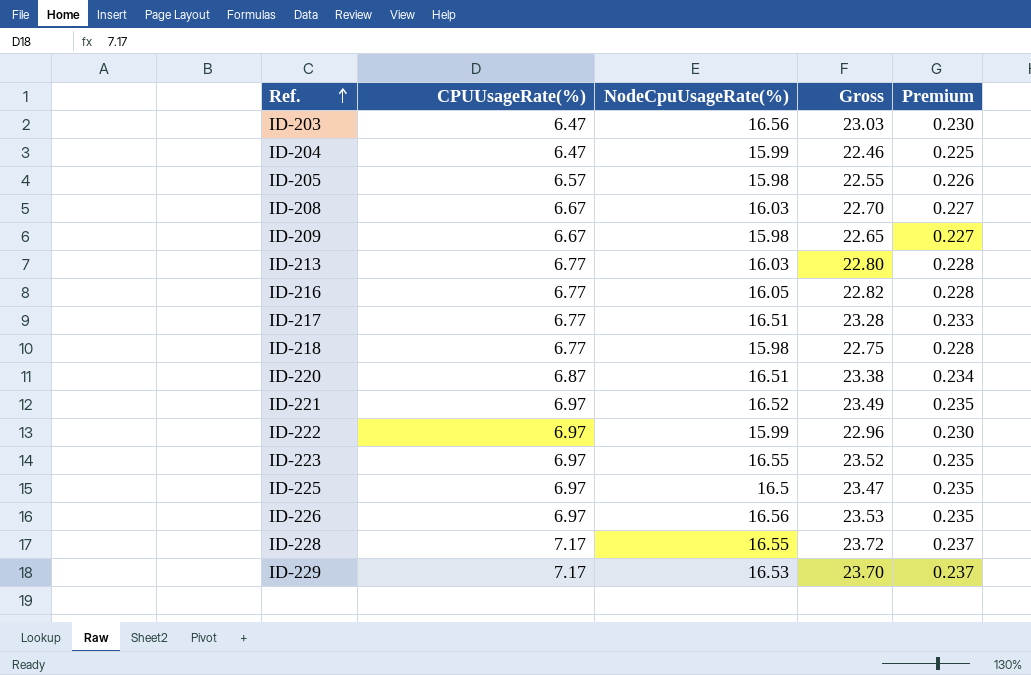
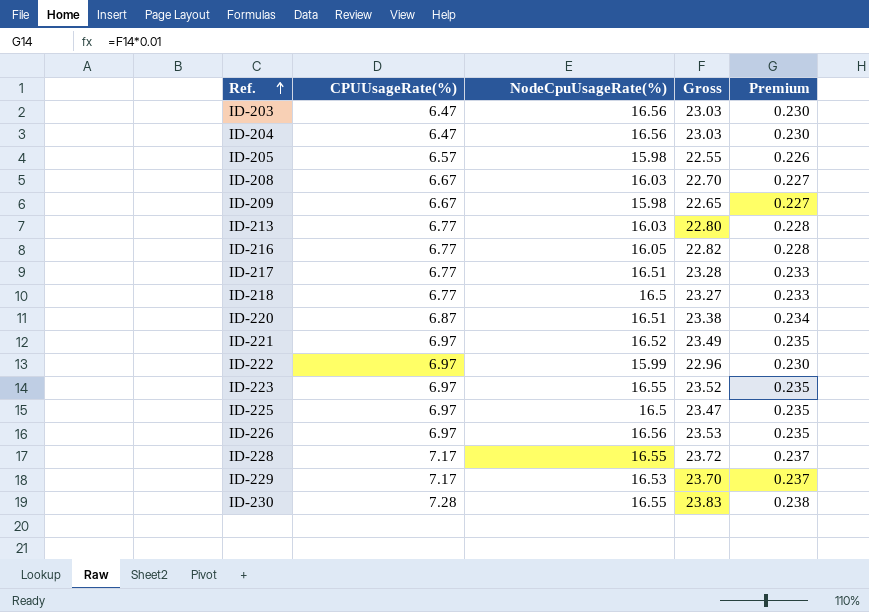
ID-204 | NodeCpuUsageRate(%): 15.99 -> 16.56
ID-204 | Gross: 22.46 -> 23.03
ID-204 | Premium: 0.225 -> 0.230
ID-218 | NodeCpuUsageRate(%): 15.98 -> 16.5
ID-218 | Gross: 22.75 -> 23.27
ID-218 | Premium: 0.228 -> 0.233
row ID-230: none -> 7.28 | 16.55 | 23.83 | 0.238

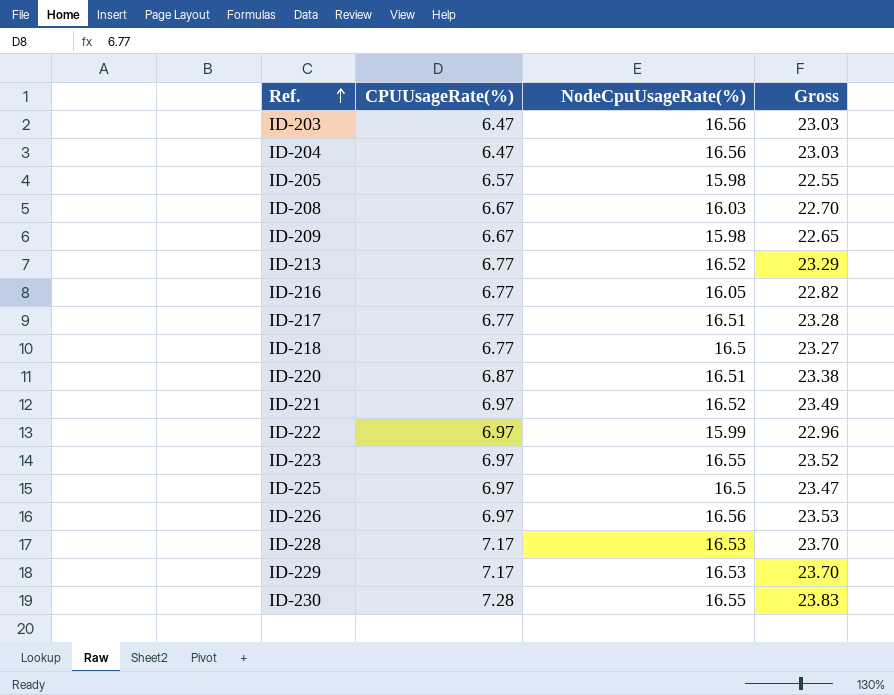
column Premium | formula: [Gross] * 0.01 -> none
ID-213 | NodeCpuUsageRate(%): 16.03 -> 16.52
ID-213 | Gross: 22.80 -> 23.29
ID-228 | NodeCpuUsageRate(%): 16.55 -> 16.53
ID-228 | Gross: 23.72 -> 23.70

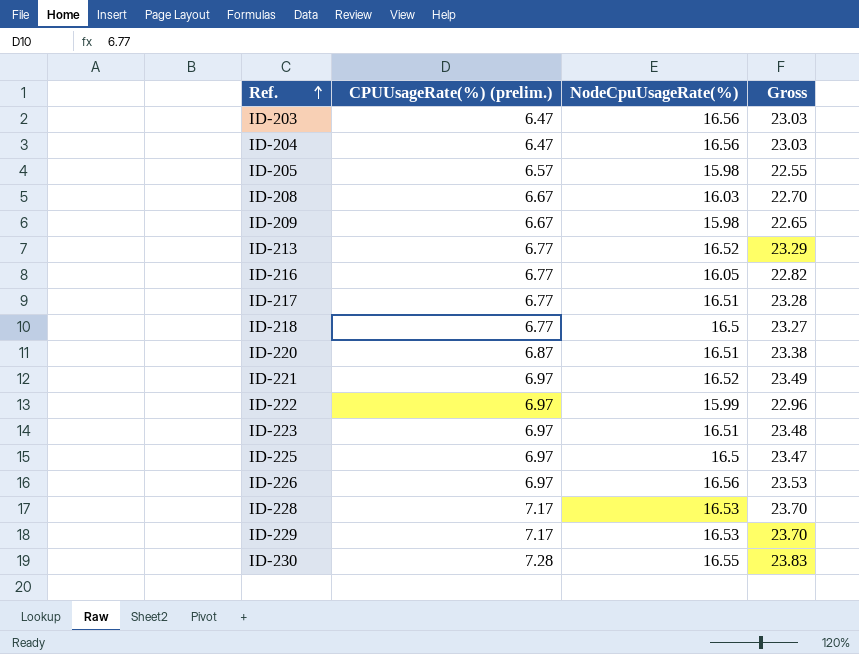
column name: CPUUsageRate(%) -> CPUUsageRate(%) (prelim.)
ID-223 | NodeCpuUsageRate(%): 16.55 -> 16.51
ID-223 | Gross: 23.52 -> 23.48

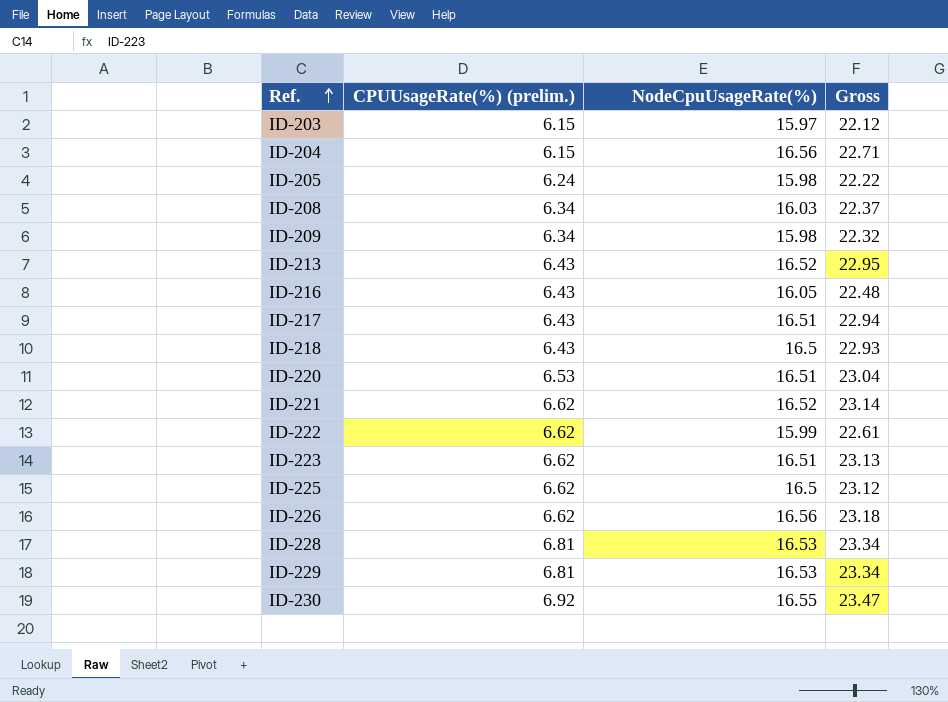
ID-203 | CPUUsageRate(%) (prelim.): 6.47 -> 6.15
ID-203 | NodeCpuUsageRate(%): 16.56 -> 15.97
ID-203 | Gross: 23.03 -> 22.12
ID-204 | CPUUsageRate(%) (prelim.): 6.47 -> 6.15
ID-204 | Gross: 23.03 -> 22.71
ID-205 | CPUUsageRate(%) (prelim.): 6.57 -> 6.24
ID-205 | Gross: 22.55 -> 22.22
ID-208 | CPUUsageRate(%) (prelim.): 6.67 -> 6.34
ID-208 | Gross: 22.70 -> 22.37
ID-209 | CPUUsageRate(%) (prelim.): 6.67 -> 6.34
ID-209 | Gross: 22.65 -> 22.32
ID-213 | CPUUsageRate(%) (prelim.): 6.77 -> 6.43
ID-213 | Gross: 23.29 -> 22.95
ID-216 | CPUUsageRate(%) (prelim.): 6.77 -> 6.43
ID-216 | Gross: 22.82 -> 22.48
ID-217 | CPUUsageRate(%) (prelim.): 6.77 -> 6.43
ID-217 | Gross: 23.28 -> 22.94
ID-218 | CPUUsageRate(%) (prelim.): 6.77 -> 6.43
ID-218 | Gross: 23.27 -> 22.93
ID-220 | CPUUsageRate(%) (prelim.): 6.87 -> 6.53
ID-220 | Gross: 23.38 -> 23.04
ID-221 | CPUUsageRate(%) (prelim.): 6.97 -> 6.62
ID-221 | Gross: 23.49 -> 23.14
ID-222 | CPUUsageRate(%) (prelim.): 6.97 -> 6.62
ID-222 | Gross: 22.96 -> 22.61
ID-223 | CPUUsageRate(%) (prelim.): 6.97 -> 6.62
ID-223 | Gross: 23.48 -> 23.13
ID-225 | CPUUsageRate(%) (prelim.): 6.97 -> 6.62
ID-225 | Gross: 23.47 -> 23.12
ID-226 | CPUUsageRate(%) (prelim.): 6.97 -> 6.62
ID-226 | Gross: 23.53 -> 23.18
ID-228 | CPUUsageRate(%) (prelim.): 7.17 -> 6.81
ID-228 | Gross: 23.70 -> 23.34
ID-229 | CPUUsageRate(%) (prelim.): 7.17 -> 6.81
ID-229 | Gross: 23.70 -> 23.34
ID-230 | CPUUsageRate(%) (prelim.): 7.28 -> 6.92
ID-230 | Gross: 23.83 -> 23.47

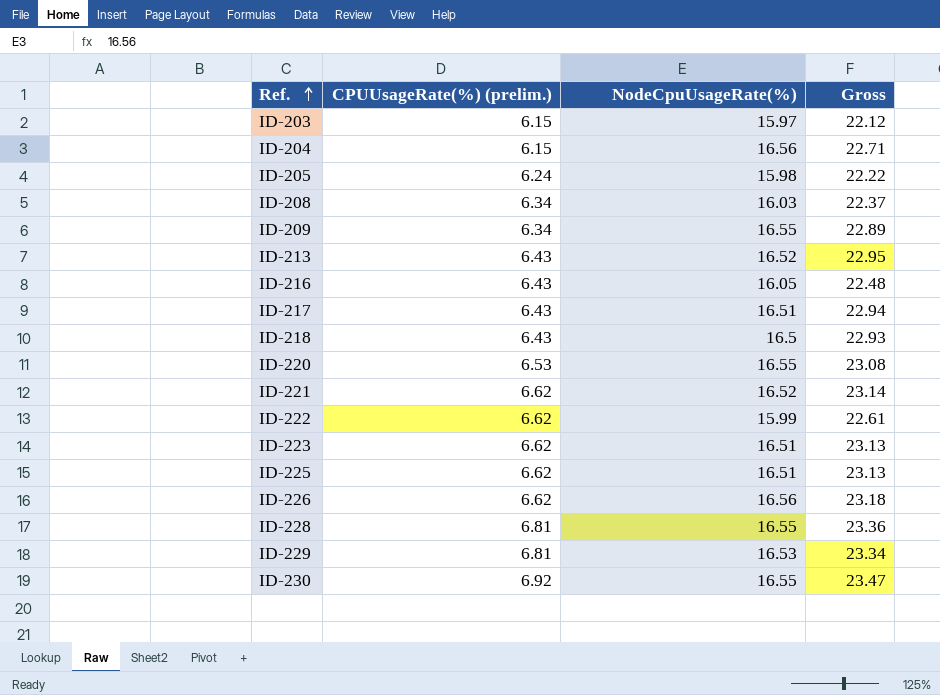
ID-209 | NodeCpuUsageRate(%): 15.98 -> 16.55
ID-209 | Gross: 22.32 -> 22.89
ID-220 | NodeCpuUsageRate(%): 16.51 -> 16.55
ID-220 | Gross: 23.04 -> 23.08
ID-225 | NodeCpuUsageRate(%): 16.5 -> 16.51
ID-225 | Gross: 23.12 -> 23.13
ID-228 | NodeCpuUsageRate(%): 16.53 -> 16.55
ID-228 | Gross: 23.34 -> 23.36

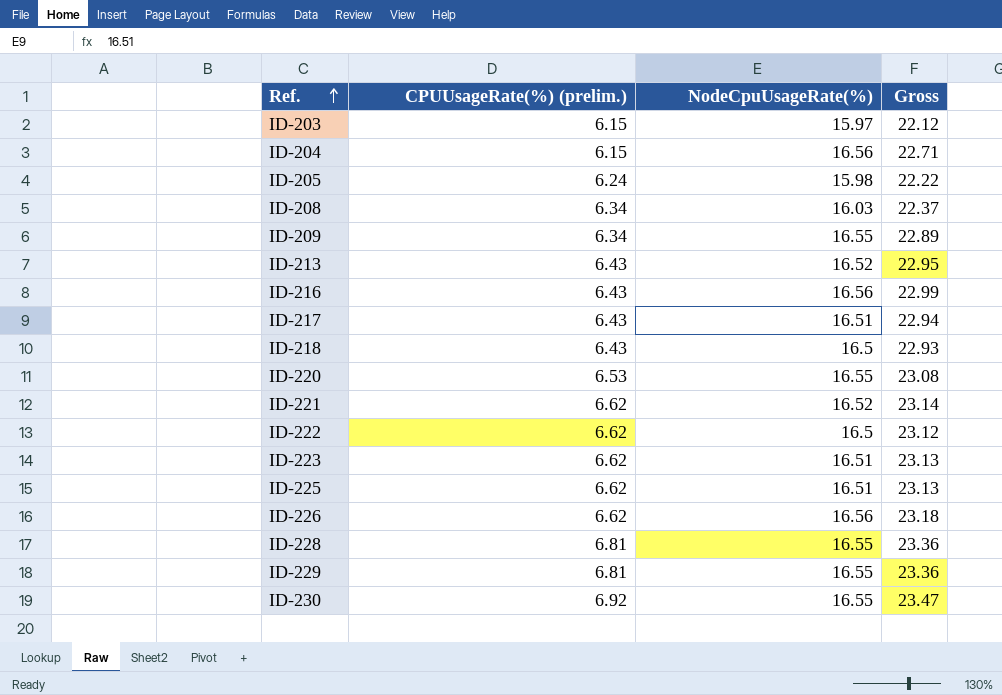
ID-216 | NodeCpuUsageRate(%): 16.05 -> 16.56
ID-216 | Gross: 22.48 -> 22.99
ID-222 | NodeCpuUsageRate(%): 15.99 -> 16.5
ID-222 | Gross: 22.61 -> 23.12
ID-229 | NodeCpuUsageRate(%): 16.53 -> 16.55
ID-229 | Gross: 23.34 -> 23.36

